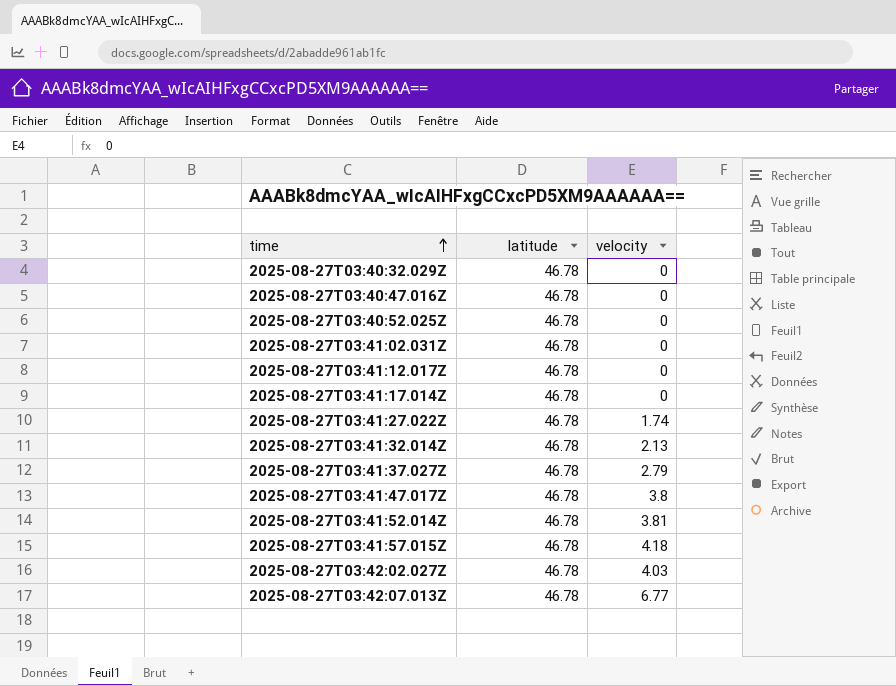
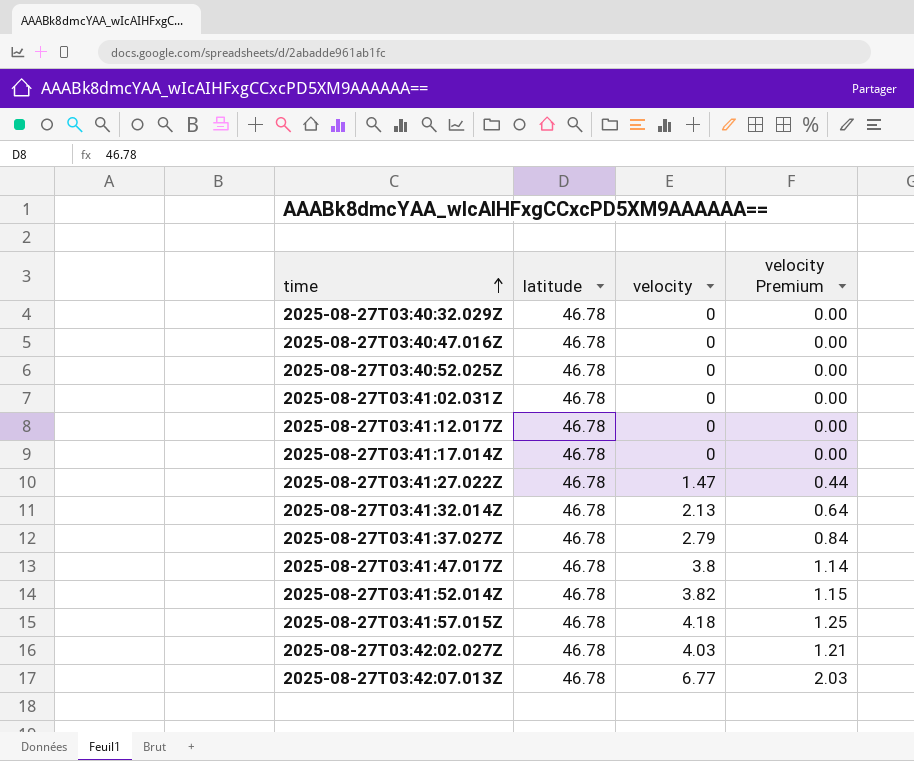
column velocity Premium | formula: none -> [velocity] * 0.3
2025-08-27T03:41:27.022Z | velocity: 1.74 -> 1.47
2025-08-27T03:41:52.014Z | velocity: 3.81 -> 3.82

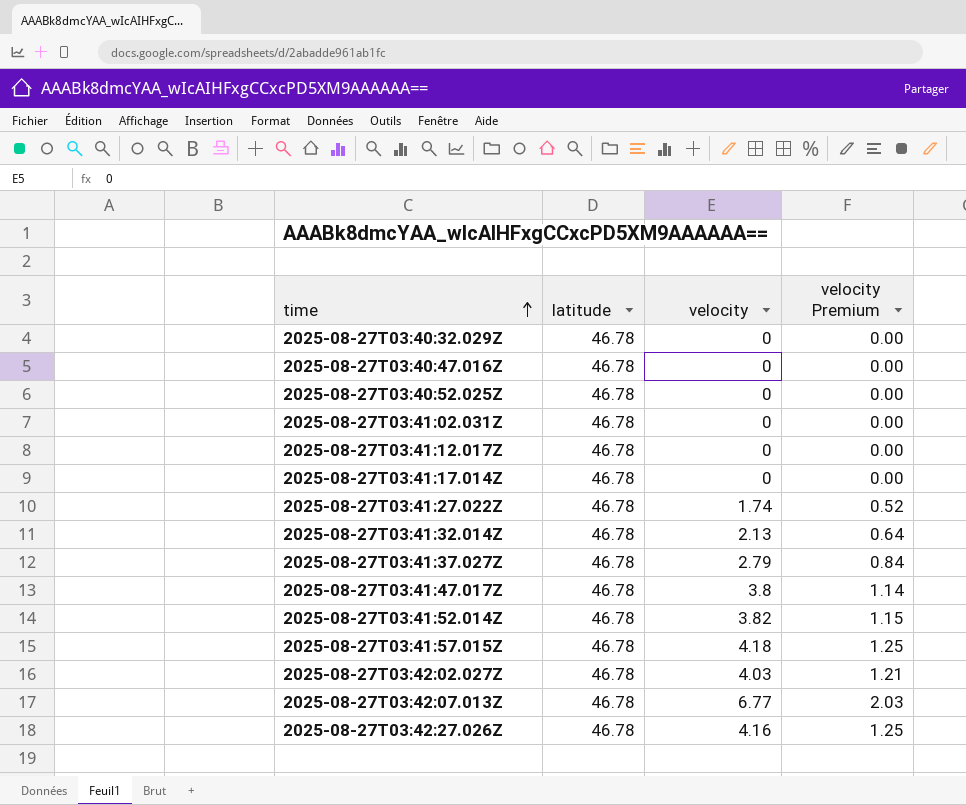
2025-08-27T03:41:27.022Z | velocity: 1.47 -> 1.74
2025-08-27T03:41:27.022Z | velocity Premium: 0.44 -> 0.52
row 2025-08-27T03:42:27.026Z: none -> 46.78 | 4.16 | 1.25

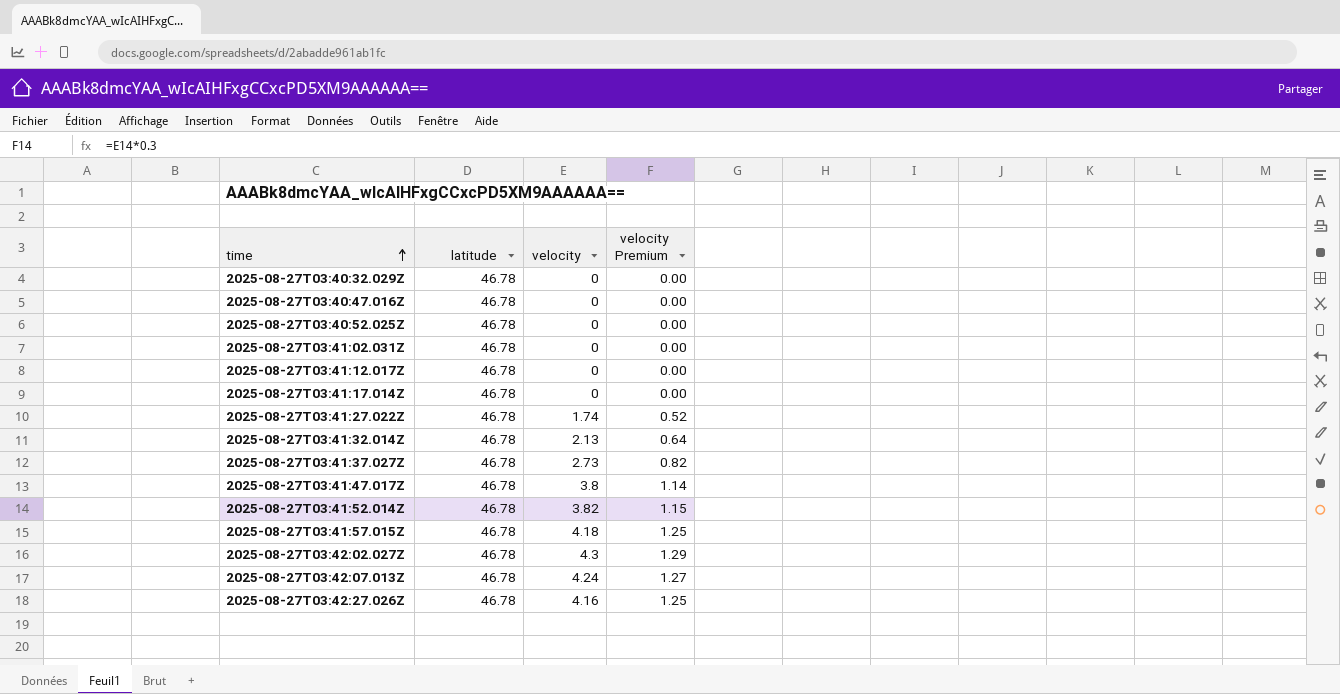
2025-08-27T03:41:37.027Z | velocity: 2.79 -> 2.73
2025-08-27T03:41:37.027Z | velocity Premium: 0.84 -> 0.82
2025-08-27T03:42:02.027Z | velocity: 4.03 -> 4.3
2025-08-27T03:42:02.027Z | velocity Premium: 1.21 -> 1.29
2025-08-27T03:42:07.013Z | velocity: 6.77 -> 4.24
2025-08-27T03:42:07.013Z | velocity Premium: 2.03 -> 1.27

